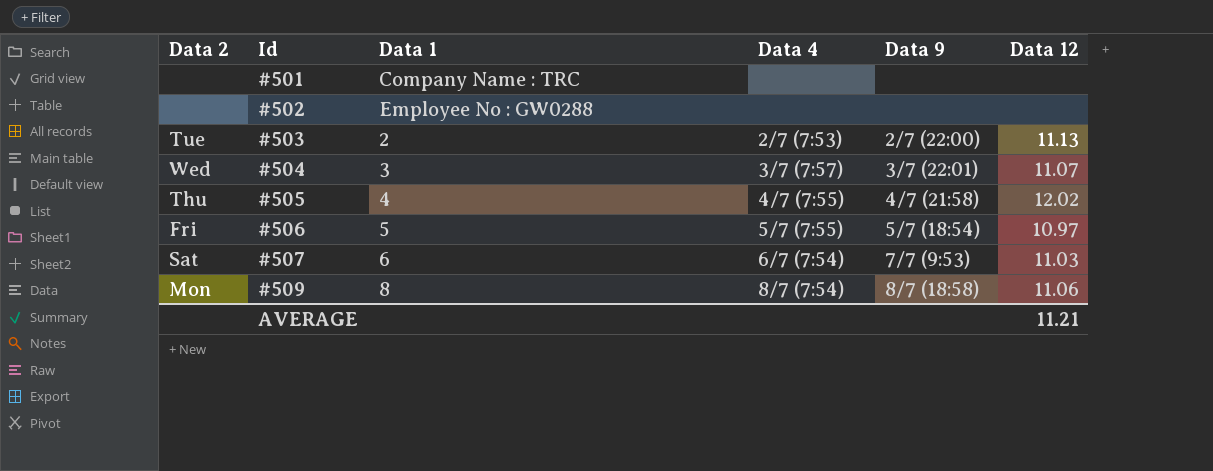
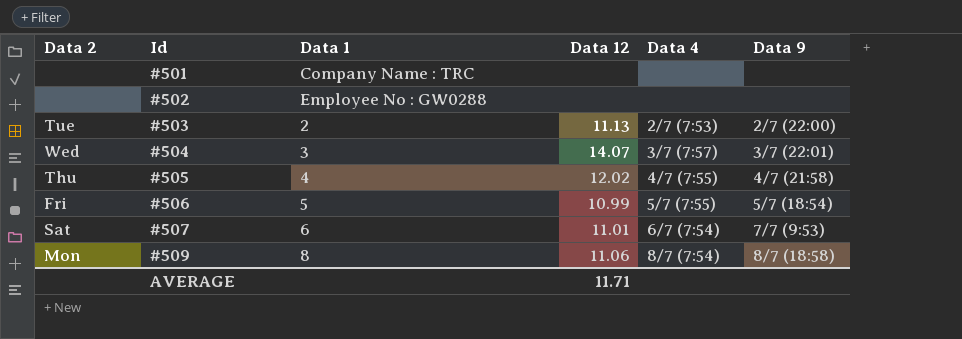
column Data 12 | position: 6 -> 4
#504 | Data 12: 11.07 -> 14.07
#506 | Data 12: 10.97 -> 10.99
#507 | Data 12: 11.03 -> 11.01
AVERAGE | Data 12: 11.21 -> 11.71

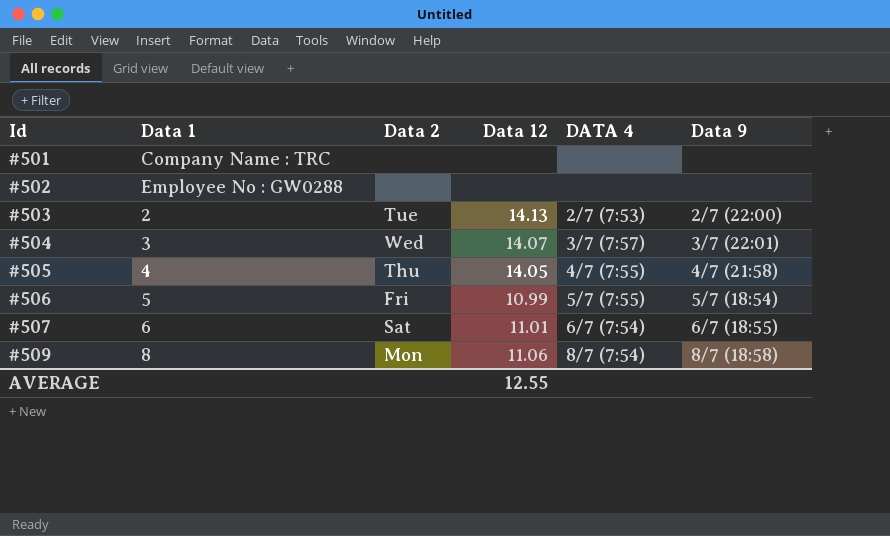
column Data 2 | position: 1 -> 3
column name: Data 4 -> DATA 4
#503 | Data 12: 11.13 -> 14.13
#505 | Data 12: 12.02 -> 14.05
#507 | Data 9: 7/7 (9:53) -> 6/7 (18:55)
AVERAGE | Data 12: 11.71 -> 12.55

